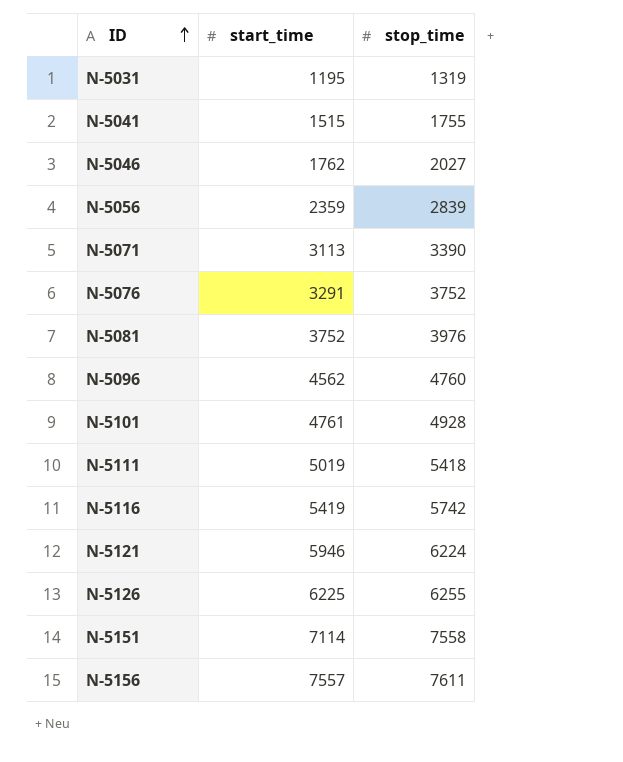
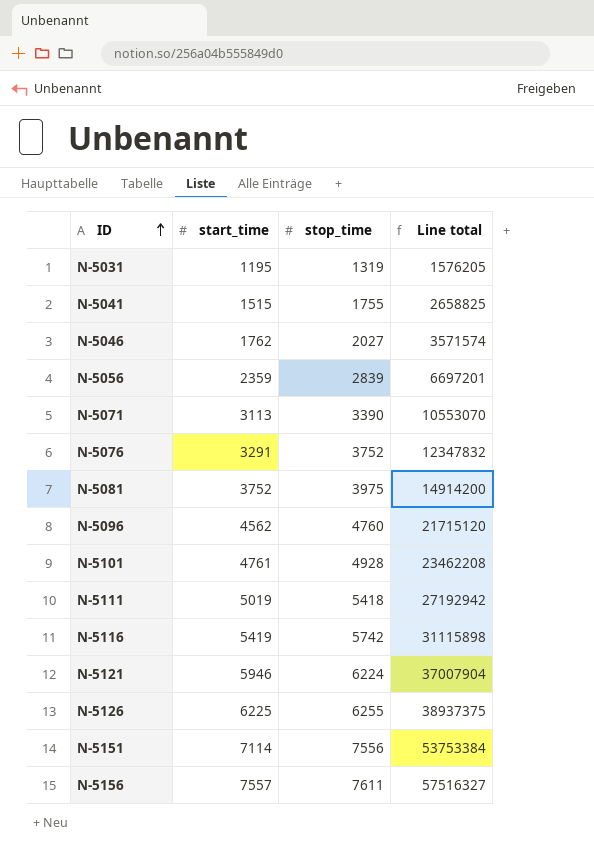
column Line total | formula: none -> [start_time] * [stop_time]
N-5081 | stop_time: 3976 -> 3975
N-5151 | stop_time: 7558 -> 7556

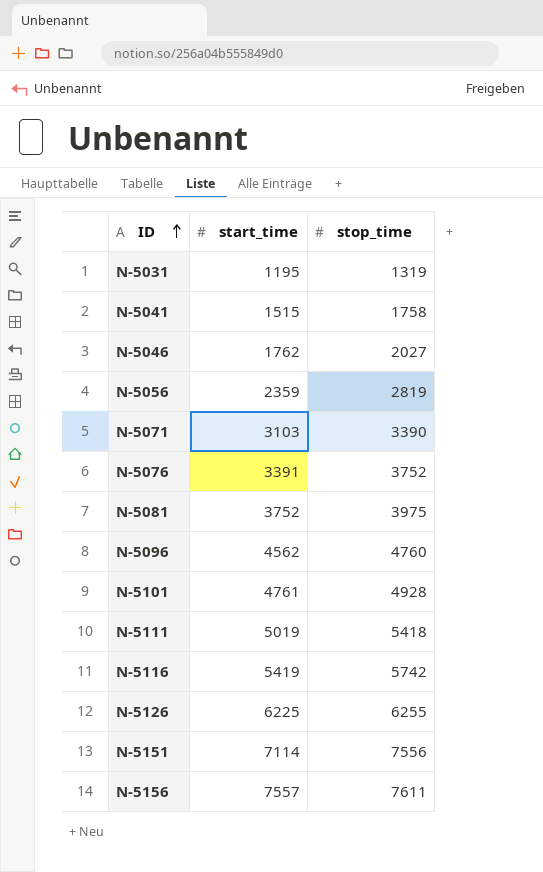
column Line total | formula: [start_time] * [stop_time] -> none
row N-5121: 5946 | 6224 | 37007904 -> none
N-5041 | stop_time: 1755 -> 1758
N-5056 | stop_time: 2839 -> 2819
N-5071 | start_time: 3113 -> 3103
N-5076 | start_time: 3291 -> 3391

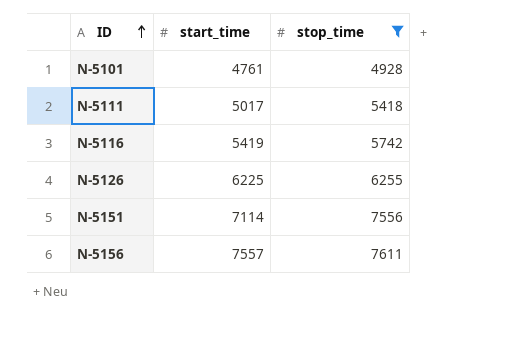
filter: none -> stop_time >= 4928
N-5111 | start_time: 5019 -> 5017

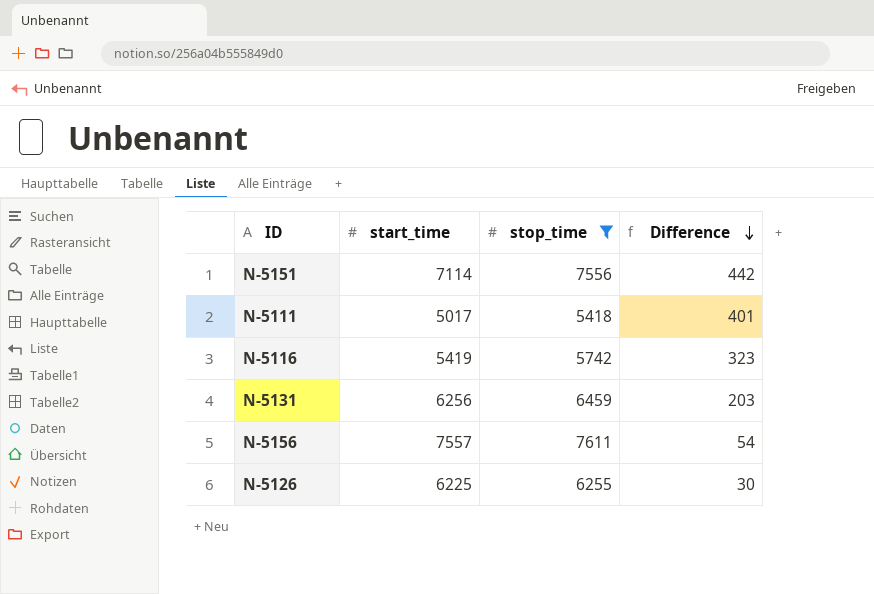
row order: ID ascending -> Difference descending
column Difference | formula: none -> [stop_time] - [start_time]
row N-5101: 4761 | 4928 -> none
row N-5131: none -> 6256 | 6459 | 203

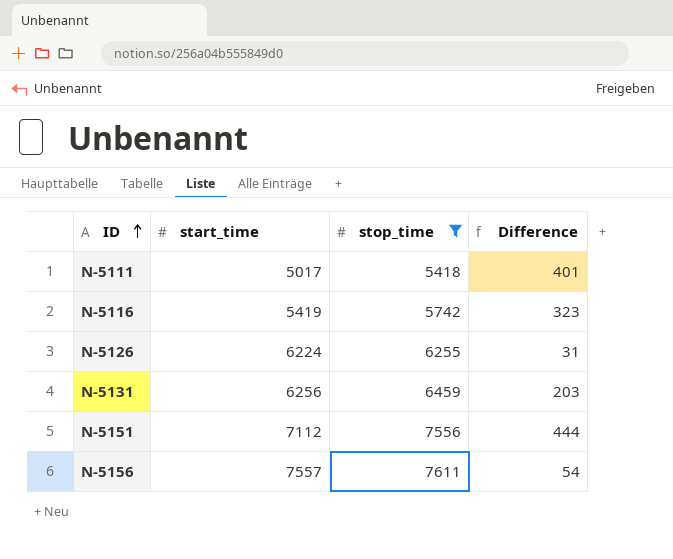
row order: Difference descending -> ID ascending
N-5126 | start_time: 6225 -> 6224
N-5126 | Difference: 30 -> 31
N-5151 | start_time: 7114 -> 7112
N-5151 | Difference: 442 -> 444

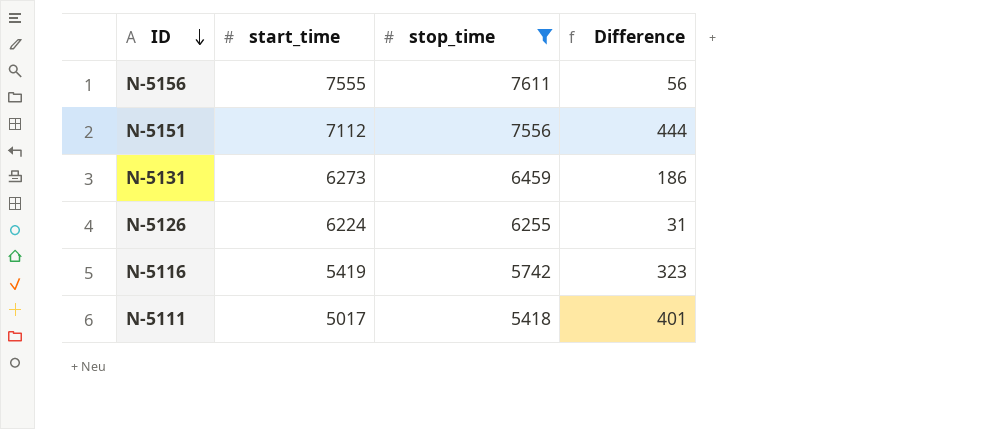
row order: ID ascending -> ID descending
N-5156 | start_time: 7557 -> 7555
N-5156 | Difference: 54 -> 56
N-5131 | start_time: 6256 -> 6273
N-5131 | Difference: 203 -> 186

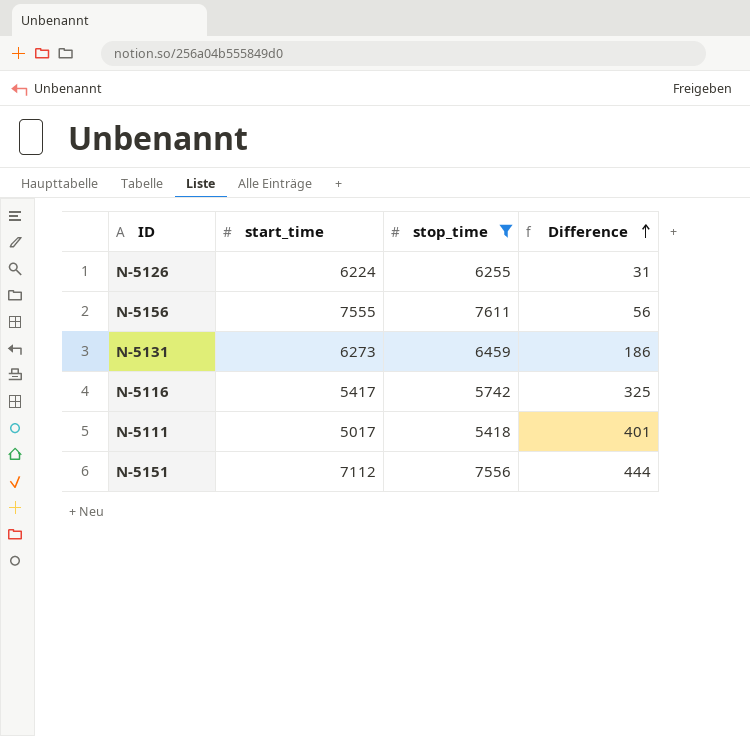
row order: ID descending -> Difference ascending
N-5116 | start_time: 5419 -> 5417
N-5116 | Difference: 323 -> 325

